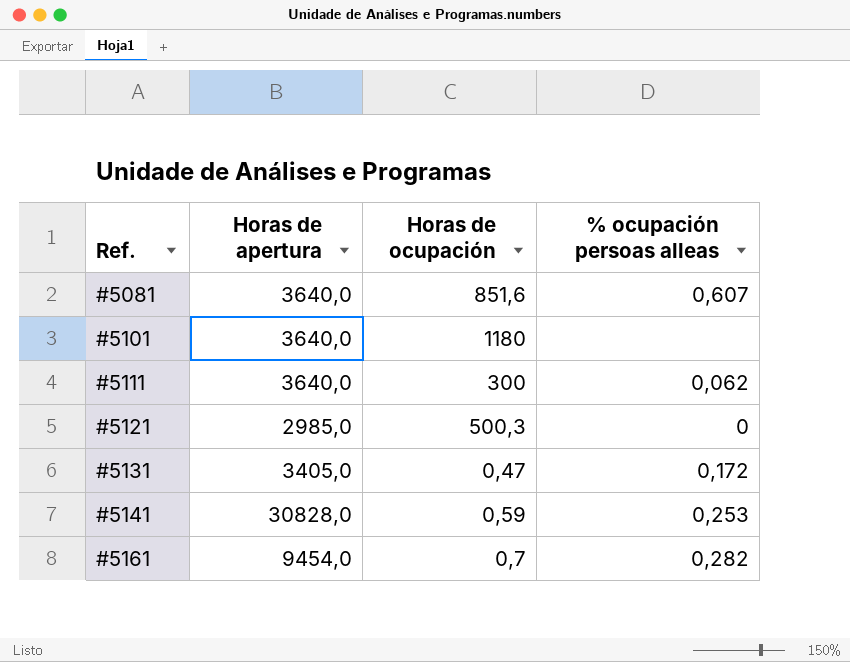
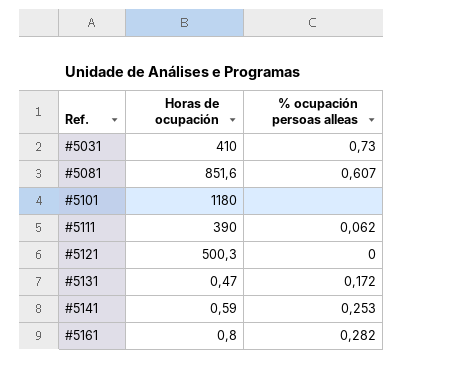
column Horas de apertura | position: 2 -> none
row #5031: none -> 410 | 0,73
#5111 | Horas de ocupación: 300 -> 390
#5161 | Horas de ocupación: 0,7 -> 0,8

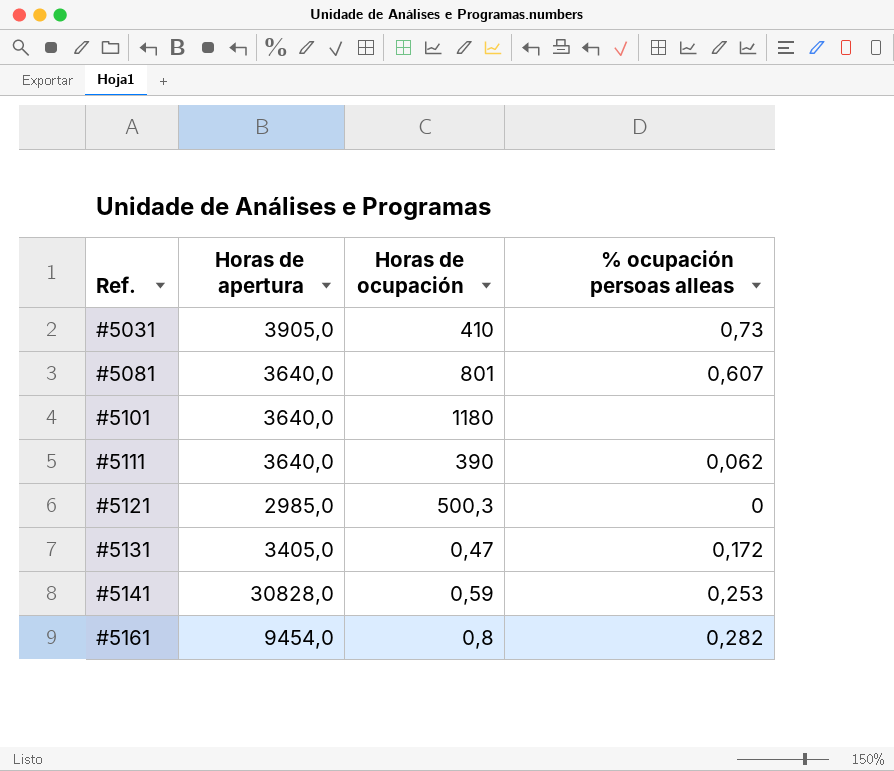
column Horas de apertura | position: none -> 2
#5081 | Horas de ocupación: 851,6 -> 801

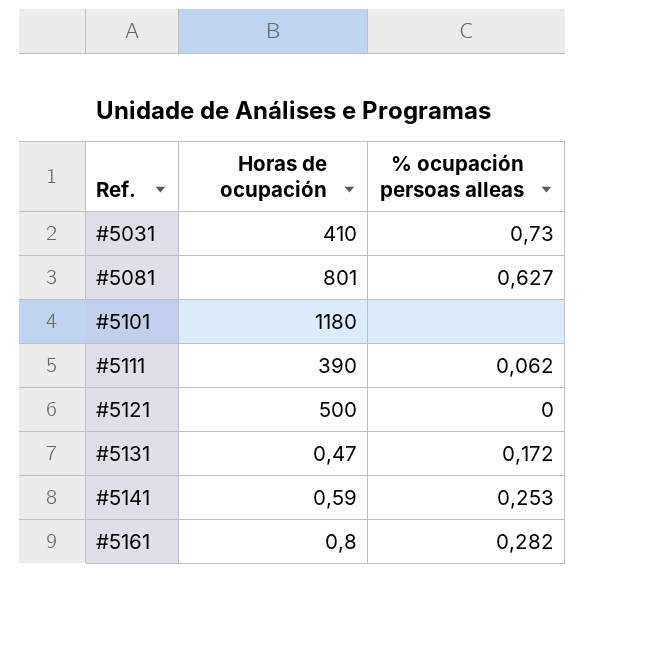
column Horas de apertura | position: 2 -> none
#5081 | % ocupación persoas alleas: 0,607 -> 0,627
#5121 | Horas de ocupación: 500,3 -> 500

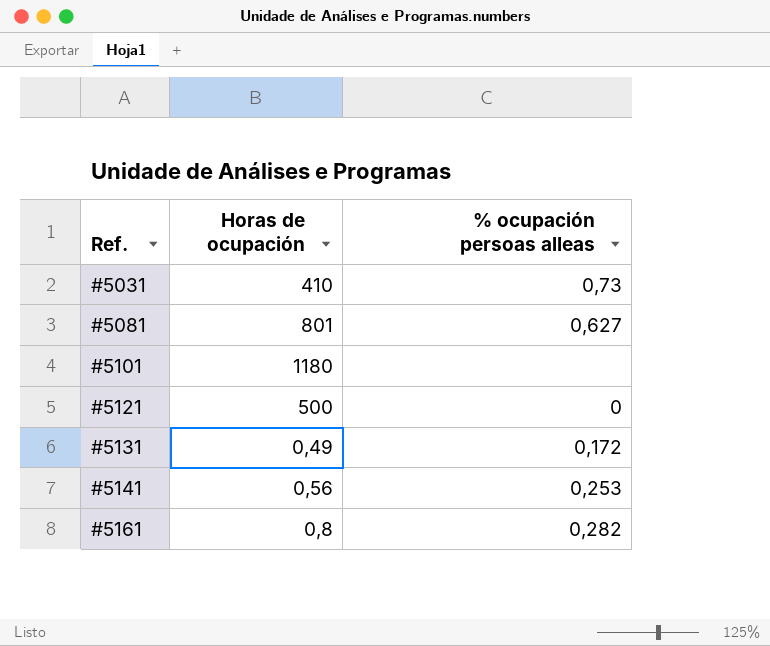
row #5111: 390 | 0,062 -> none
#5131 | Horas de ocupación: 0,47 -> 0,49
#5141 | Horas de ocupación: 0,59 -> 0,56

